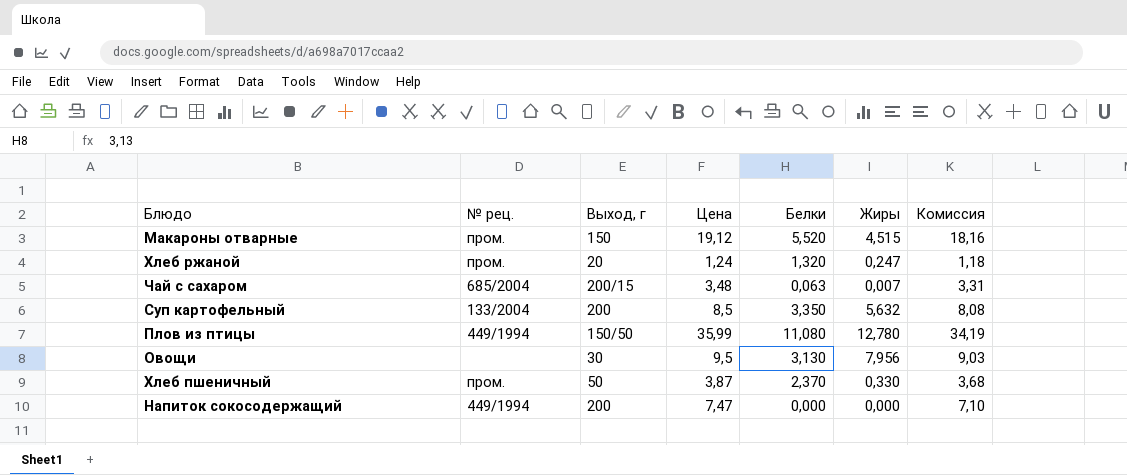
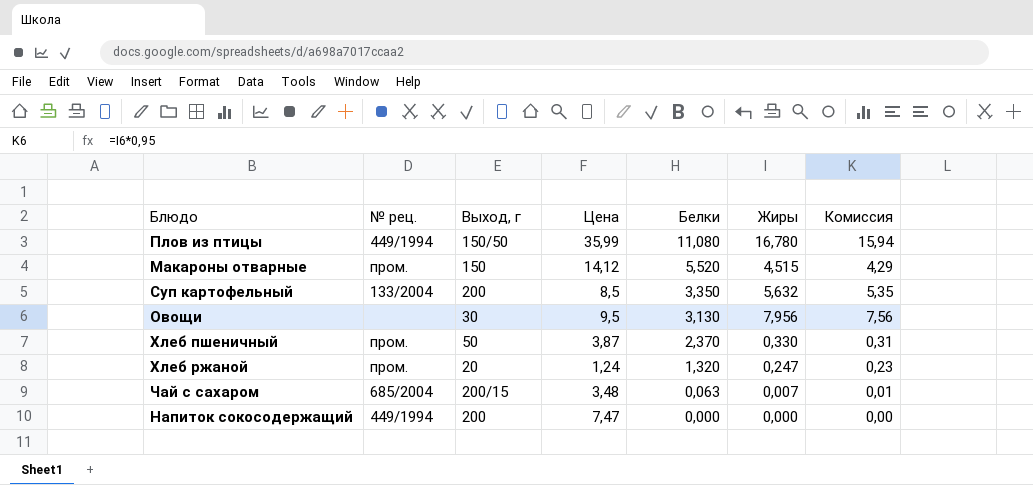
row order: none -> Белки descending
column Комиссия | formula: [Цена] * 0,95 -> [Жиры] * 0,95
Плов из птицы | Жиры: 12,780 -> 16,780
Макароны отварные | Цена: 19,12 -> 14,12

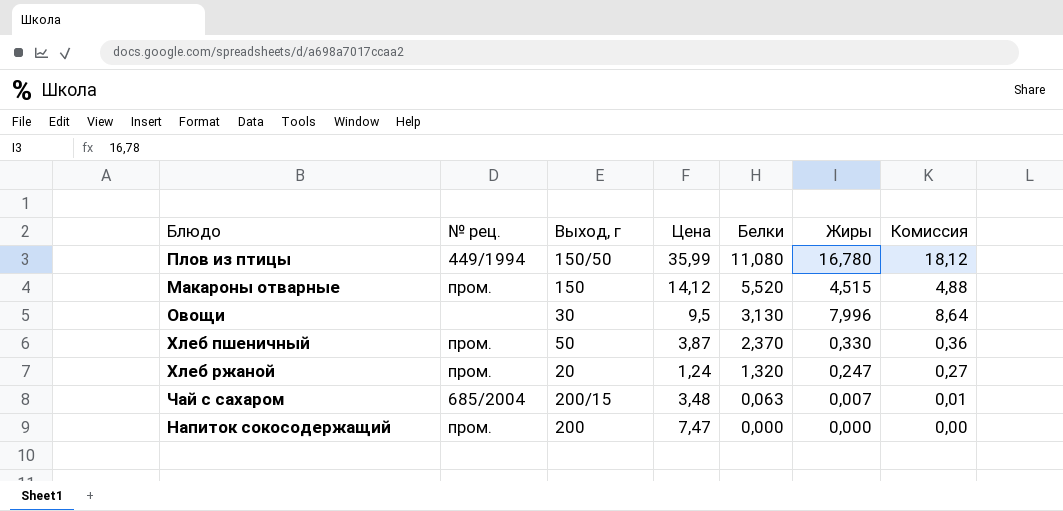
column Комиссия | formula: [Жиры] * 0,95 -> [Жиры] * 1,08
row Суп картофельный: 133/2004 | 200 | 8,5 | 3,350 | 5,632 | 5,35 -> none
Овощи | Жиры: 7,956 -> 7,996
Напиток сокосодержащий | № рец.: 449/1994 -> пром.

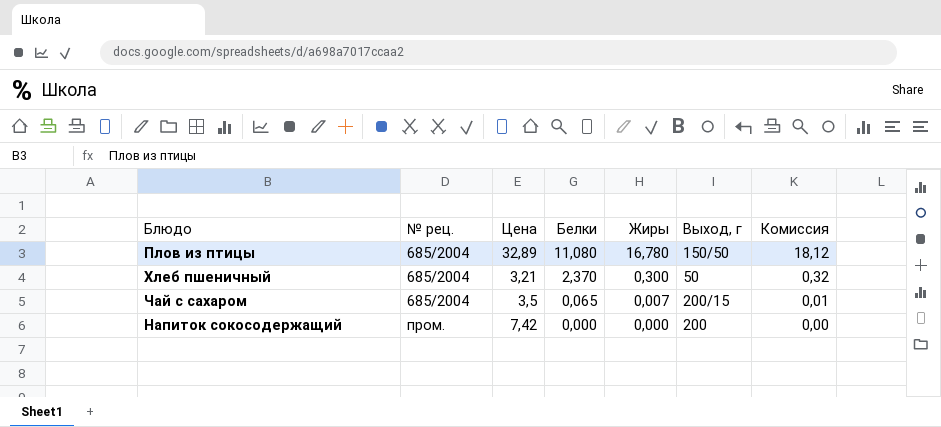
column Выход, г | position: 3 -> 6
row Макароны отварные: пром. | 150 | 14,12 | 5,520 | 4,515 | 4,88 -> none
row Овощи: none | 30 | 9,5 | 3,130 | 7,996 | 8,64 -> none
row Хлеб ржаной: пром. | 20 | 1,24 | 1,320 | 0,247 | 0,27 -> none
Плов из птицы | № рец.: 449/1994 -> 685/2004
Плов из птицы | Цена: 35,99 -> 32,89
Хлеб пшеничный | № рец.: пром. -> 685/2004
Хлеб пшеничный | Цена: 3,87 -> 3,21
Хлеб пшеничный | Жиры: 0,330 -> 0,300
Хлеб пшеничный | Комиссия: 0,36 -> 0,32
Чай с сахаром | Цена: 3,48 -> 3,5
Чай с сахаром | Белки: 0,063 -> 0,065
Напиток сокосодержащий | Цена: 7,47 -> 7,42

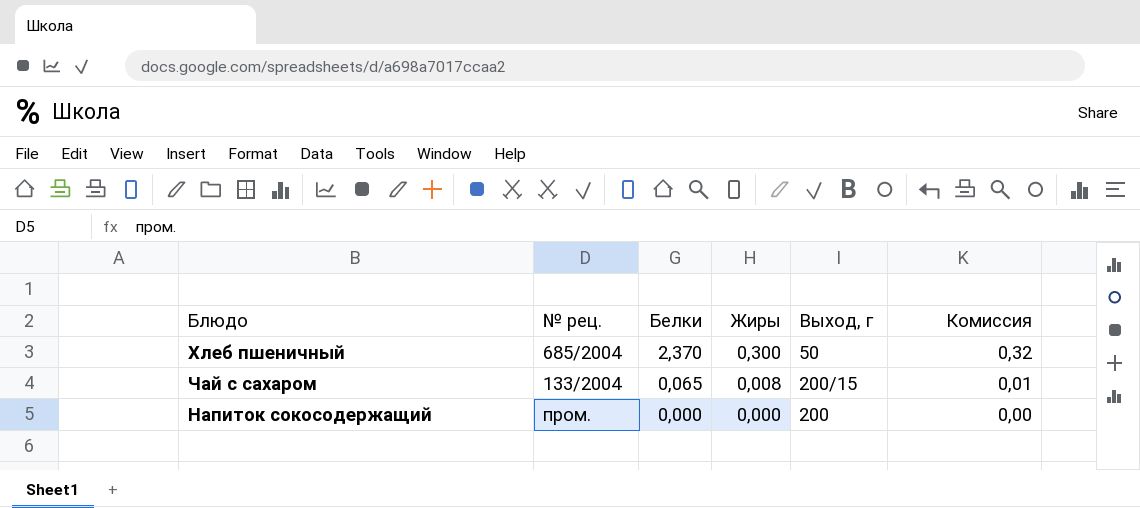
column Цена | position: 3 -> none
row Плов из птицы: 685/2004 | 32,89 | 11,080 | 16,780 | 150/50 | 18,12 -> none
Чай с сахаром | № рец.: 685/2004 -> 133/2004
Чай с сахаром | Жиры: 0,007 -> 0,008

